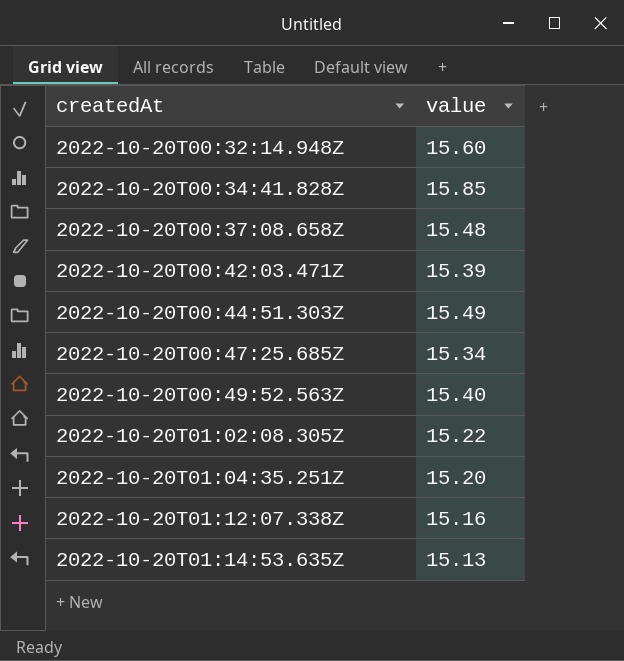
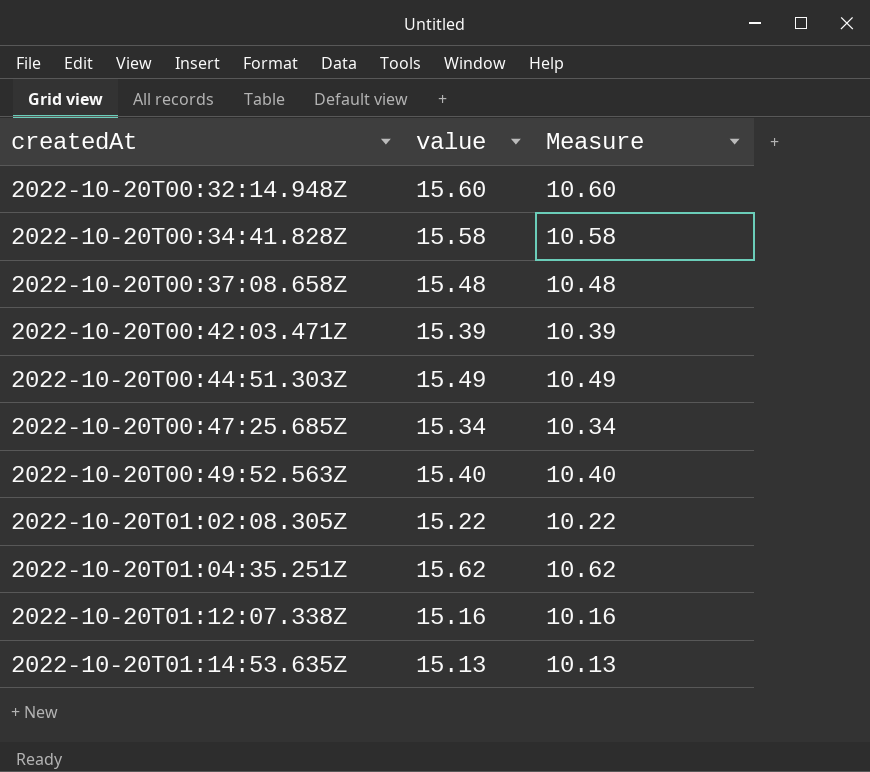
column Measure | formula: none -> [value] - 5
2022-10-20T00:34:41.828Z | value: 15.85 -> 15.58
2022-10-20T01:04:35.251Z | value: 15.20 -> 15.62

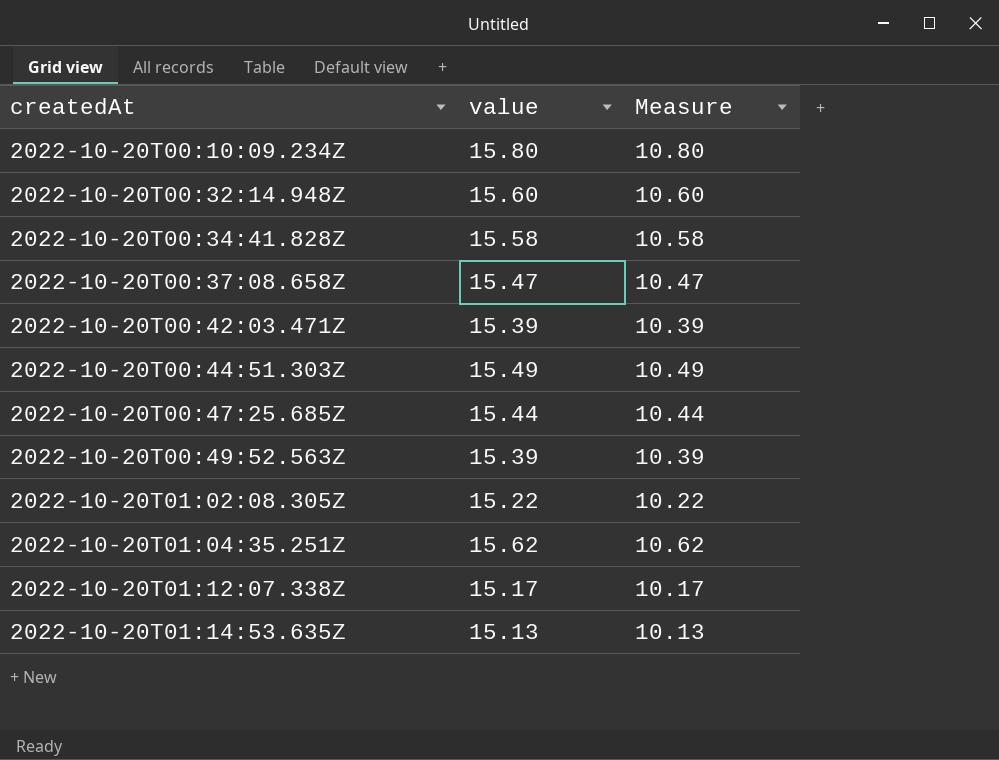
row 2022-10-20T00:10:09.234Z: none -> 15.80 | 10.80
2022-10-20T00:37:08.658Z | value: 15.48 -> 15.47
2022-10-20T00:37:08.658Z | Measure: 10.48 -> 10.47
2022-10-20T00:47:25.685Z | value: 15.34 -> 15.44
2022-10-20T00:47:25.685Z | Measure: 10.34 -> 10.44
2022-10-20T00:49:52.563Z | value: 15.40 -> 15.39
2022-10-20T00:49:52.563Z | Measure: 10.40 -> 10.39
2022-10-20T01:12:07.338Z | value: 15.16 -> 15.17
2022-10-20T01:12:07.338Z | Measure: 10.16 -> 10.17

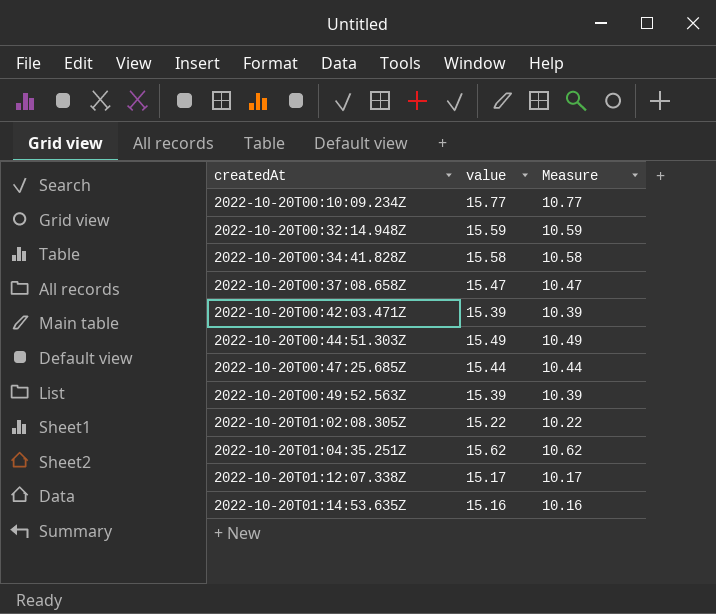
2022-10-20T00:10:09.234Z | value: 15.80 -> 15.77
2022-10-20T00:10:09.234Z | Measure: 10.80 -> 10.77
2022-10-20T00:32:14.948Z | value: 15.60 -> 15.59
2022-10-20T00:32:14.948Z | Measure: 10.60 -> 10.59
2022-10-20T01:14:53.635Z | value: 15.13 -> 15.16
2022-10-20T01:14:53.635Z | Measure: 10.13 -> 10.16

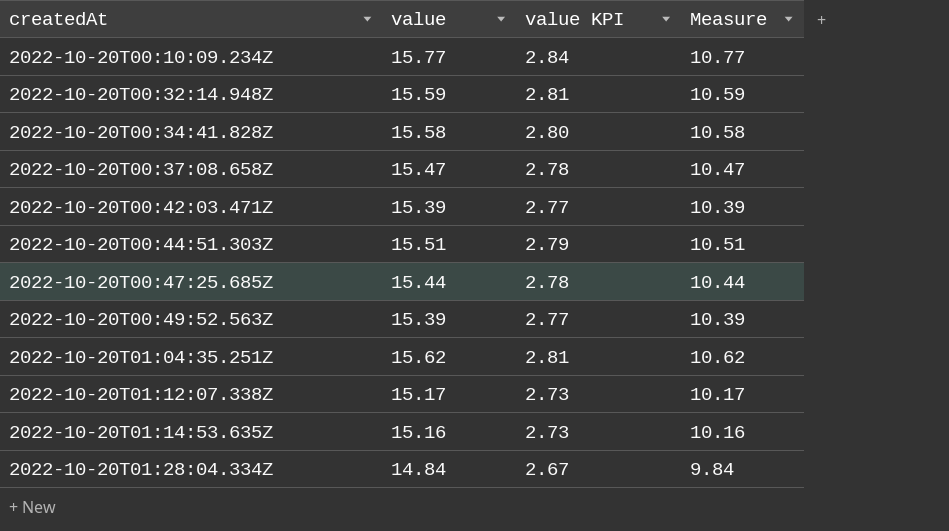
column value KPI | formula: none -> [value] * 0.18
row 2022-10-20T01:02:08.305Z: 15.22 | 10.22 -> none
2022-10-20T00:44:51.303Z | value: 15.49 -> 15.51
2022-10-20T00:44:51.303Z | Measure: 10.49 -> 10.51
row 2022-10-20T01:28:04.334Z: none -> 14.84 | 2.67 | 9.84

